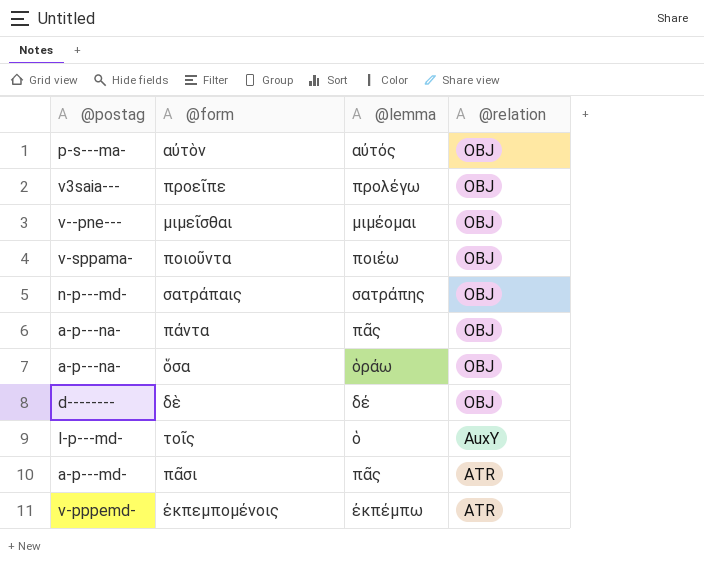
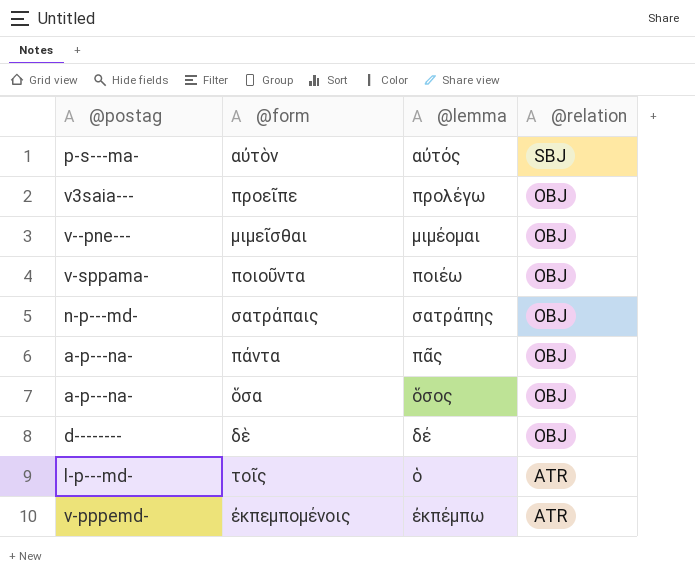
row πᾶσι: a-p---md- | πᾶς | ATR -> none
αὐτὸν | @relation: OBJ -> SBJ
ὅσα | @lemma: ὁράω -> ὅσος
τοῖς | @relation: AuxY -> ATR

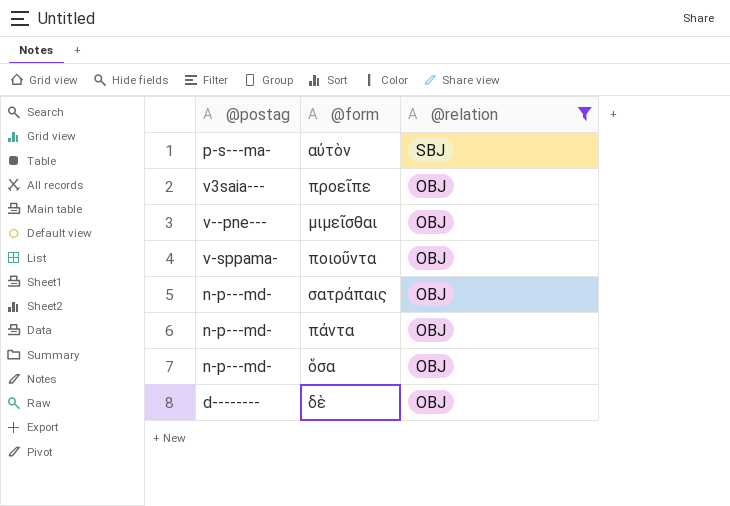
filter: none -> @relation != ATR
column @lemma | position: 3 -> none
πάντα | @postag: a-p---na- -> n-p---md-
ὅσα | @postag: a-p---na- -> n-p---md-

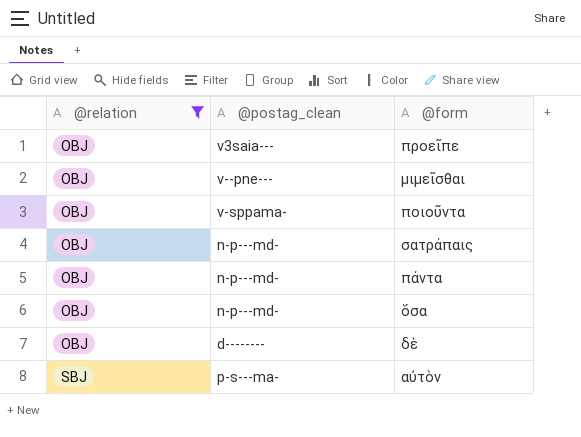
row order: @relation descending -> @relation ascending
column @relation | position: 3 -> 1
column name: @postag -> @postag_clean

